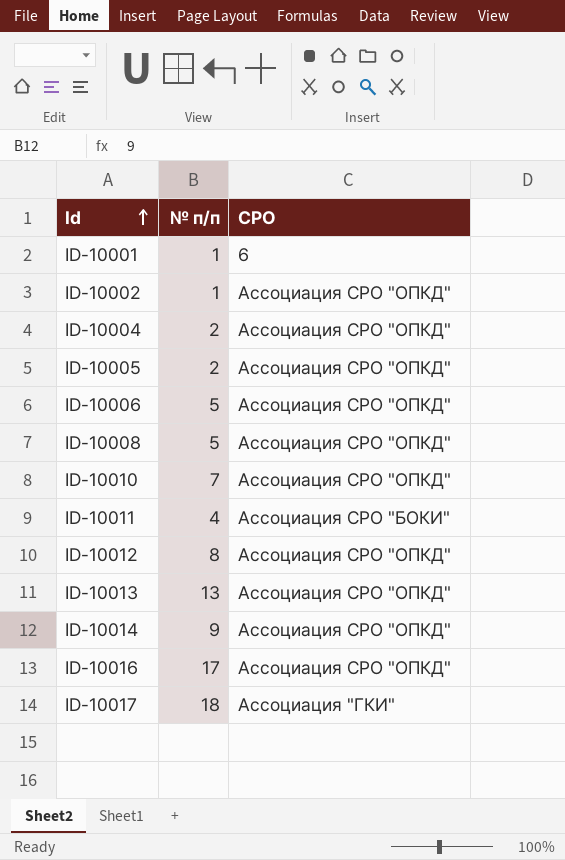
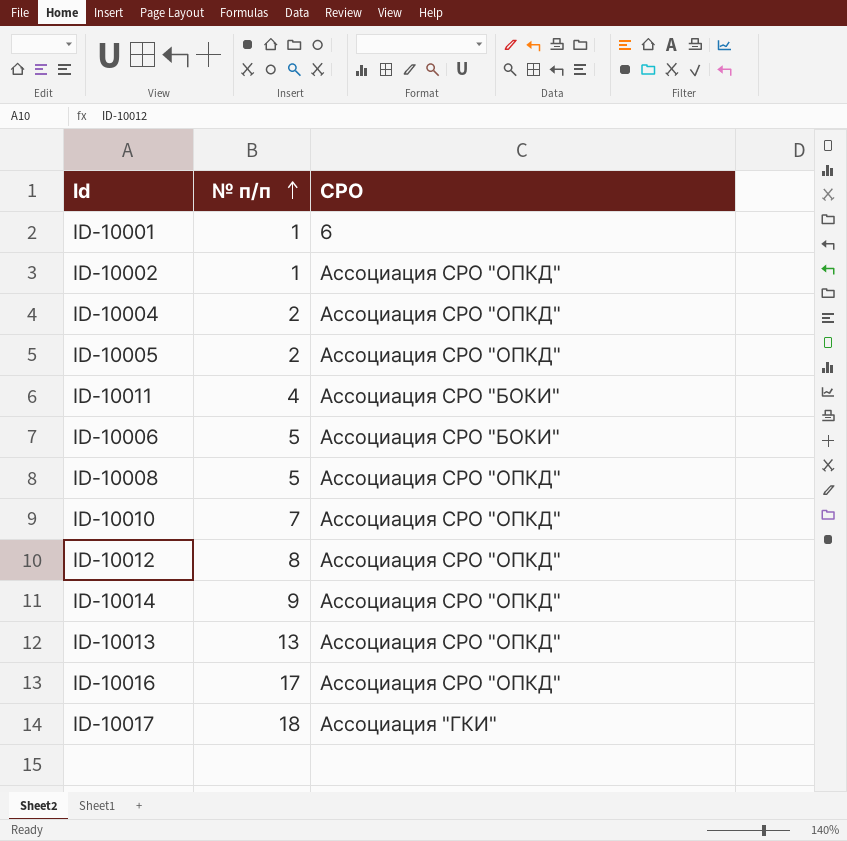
row order: Id ascending -> № п/п ascending
ID-10006 | СРО: Ассоциация СРО "ОПКД" -> Ассоциация СРО "БОКИ"

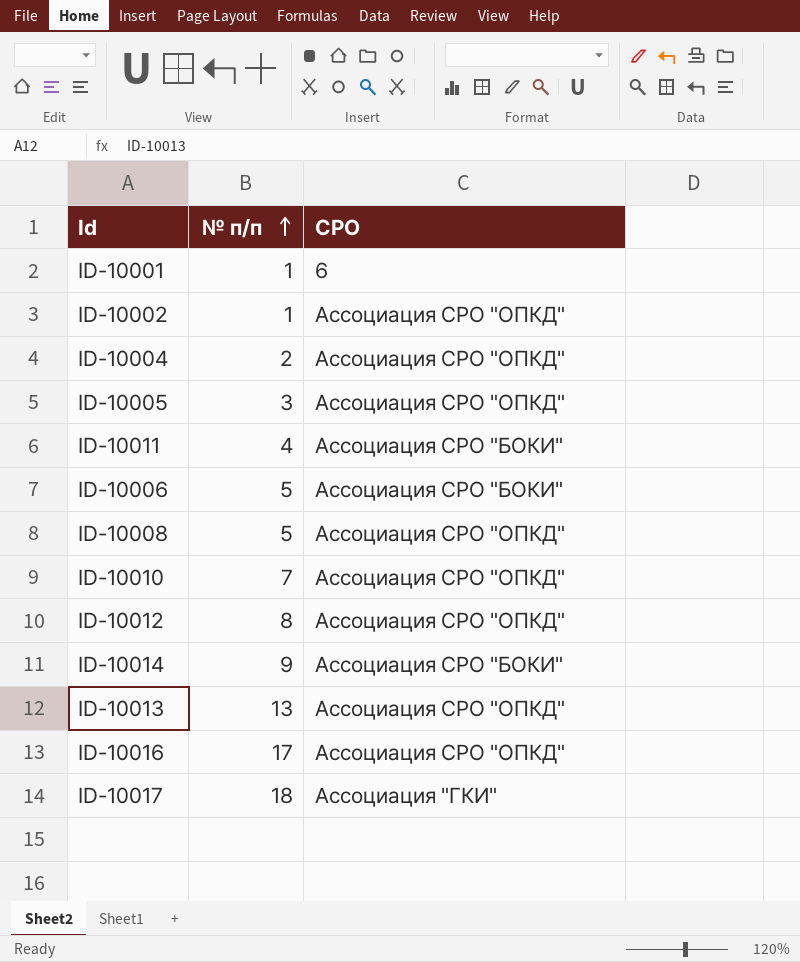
ID-10005 | № п/п: 2 -> 3
ID-10014 | СРО: Ассоциация СРО "ОПКД" -> Ассоциация СРО "БОКИ"

